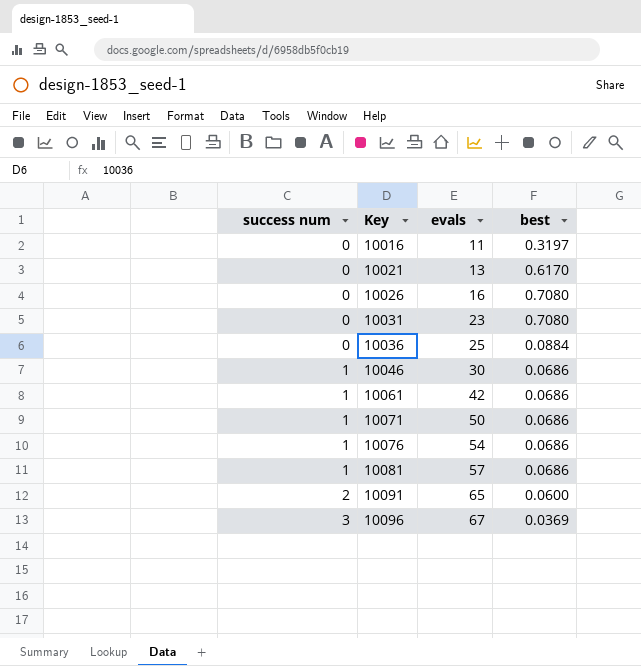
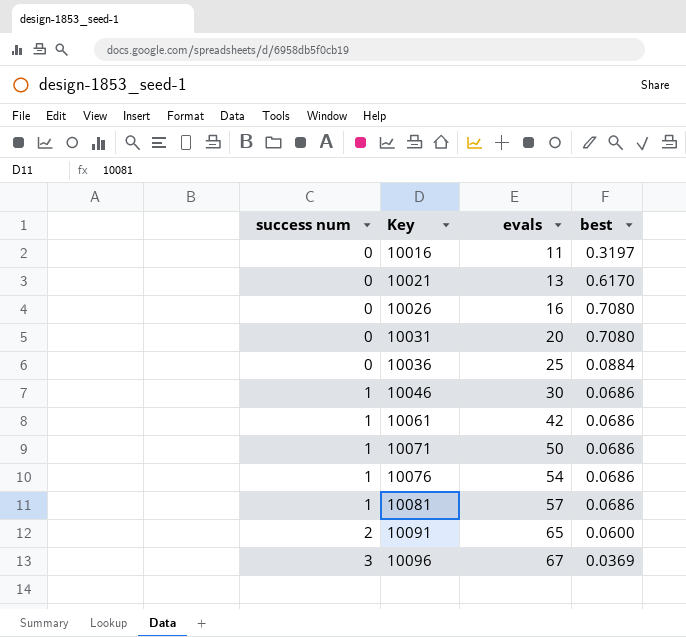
10031 | evals: 23 -> 20

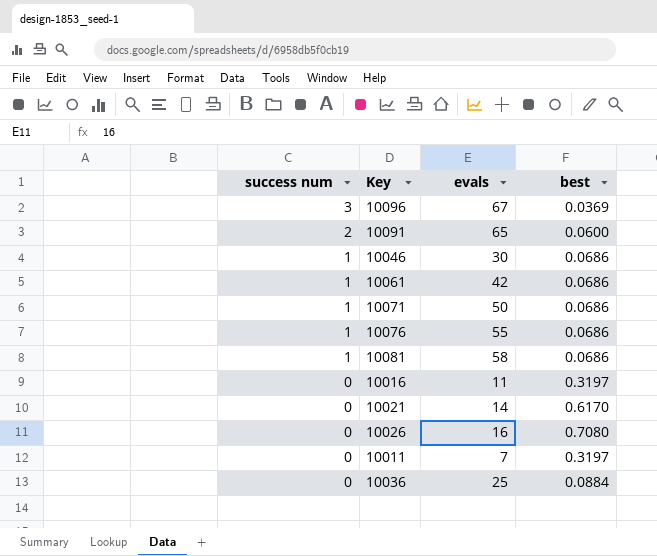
row order: success num ascending -> success num descending
row 10031: 0 | 20 | 0.7080 -> none
10076 | evals: 54 -> 55
10081 | evals: 57 -> 58
10021 | evals: 13 -> 14
row 10011: none -> 0 | 7 | 0.3197

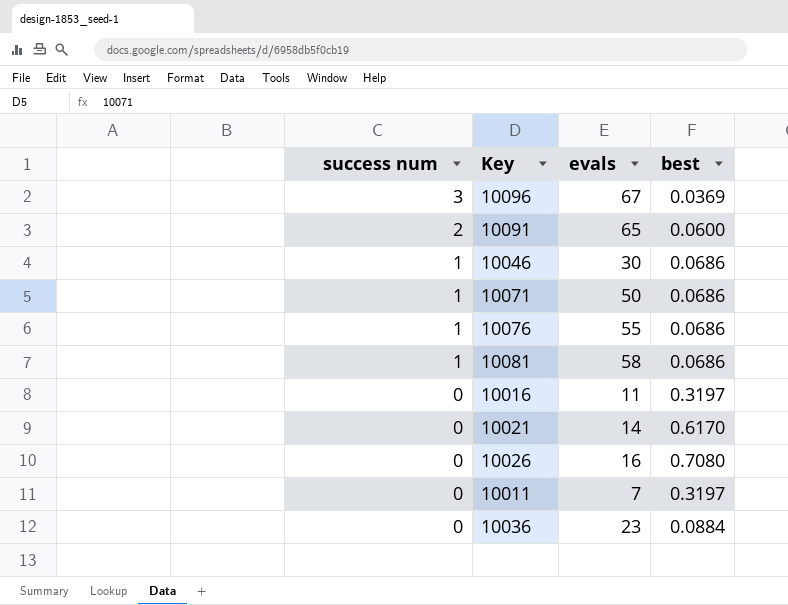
row 10061: 1 | 42 | 0.0686 -> none
10036 | evals: 25 -> 23

